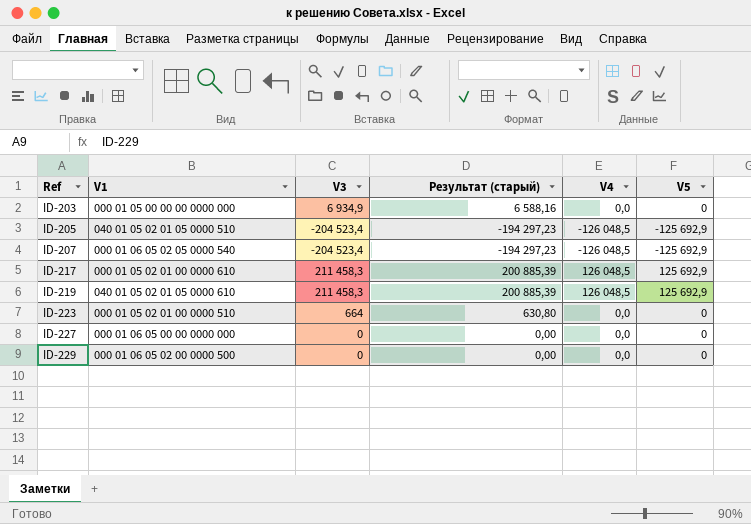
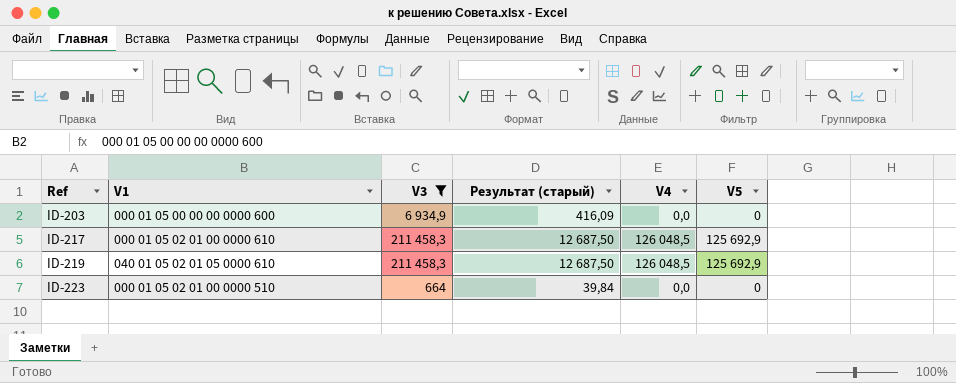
filter: none -> V3 >= 664
column Результат (старый) | formula: [V3] * 0,95 -> [V3] * 0,06
ID-203 | V1: 000 01 05 00 00 00 0000 000 -> 000 01 05 00 00 00 0000 600

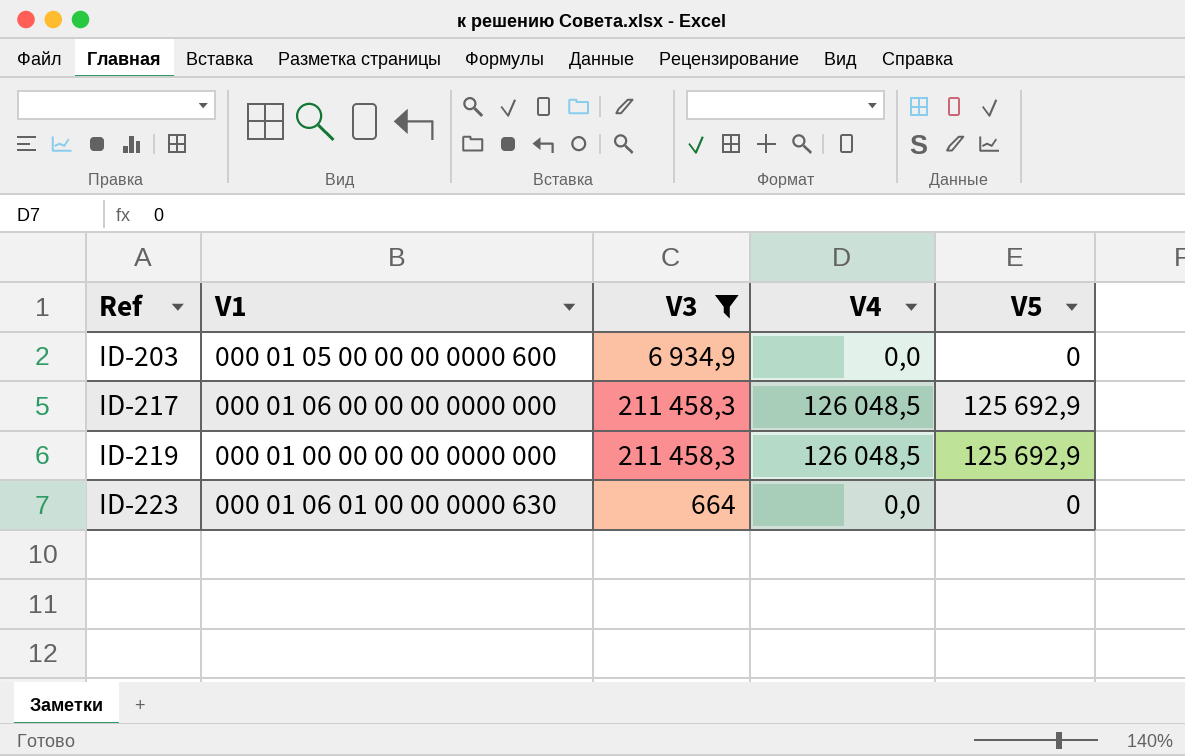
column Результат (старый) | formula: [V3] * 0,06 -> none
ID-217 | V1: 000 01 05 02 01 00 0000 610 -> 000 01 06 00 00 00 0000 000
ID-219 | V1: 040 01 05 02 01 05 0000 610 -> 000 01 00 00 00 00 0000 000
ID-223 | V1: 000 01 05 02 01 00 0000 510 -> 000 01 06 01 00 00 0000 630

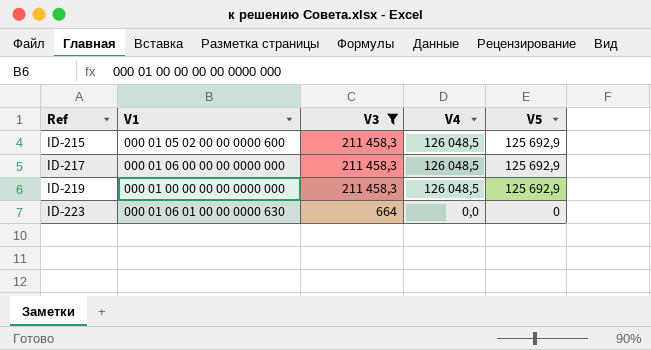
row ID-203: 000 01 05 00 00 00 0000 600 | 6 934,9 | 0,0 | 0 -> none
row ID-215: none -> 000 01 05 02 00 00 0000 600 | 211 458,3 | 126 048,5 | 125 692,9

